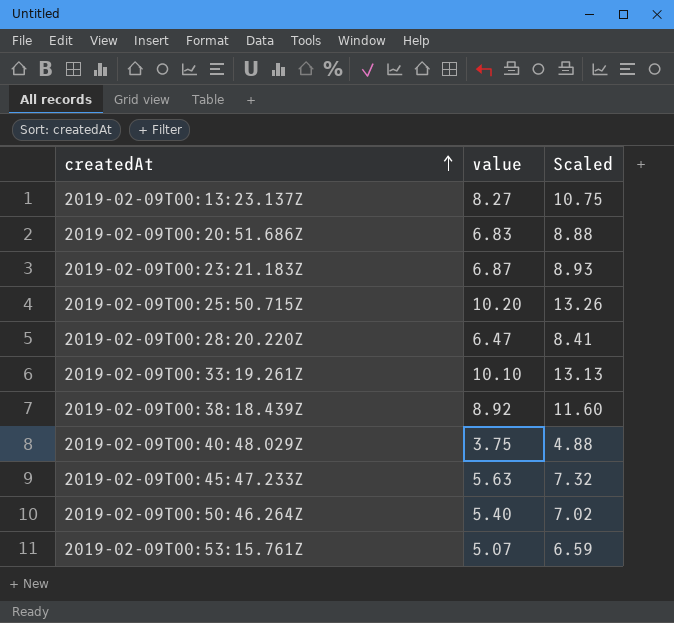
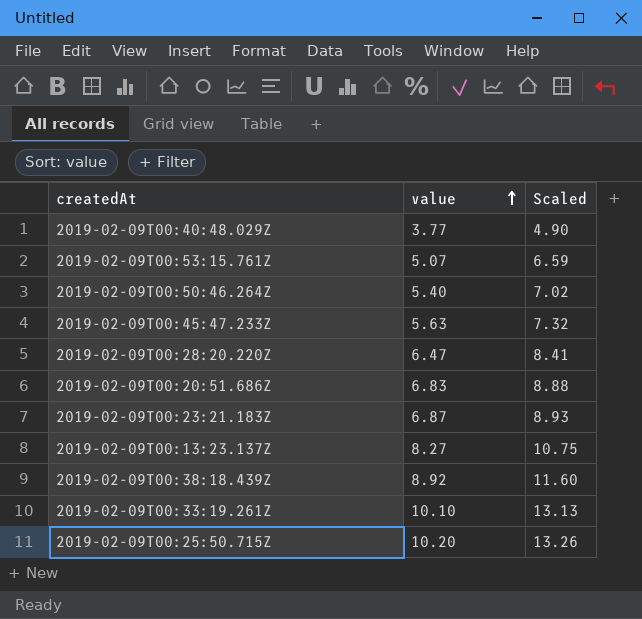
row order: createdAt ascending -> value ascending
2019-02-09T00:40:48.029Z | value: 3.75 -> 3.77
2019-02-09T00:40:48.029Z | Scaled: 4.88 -> 4.90

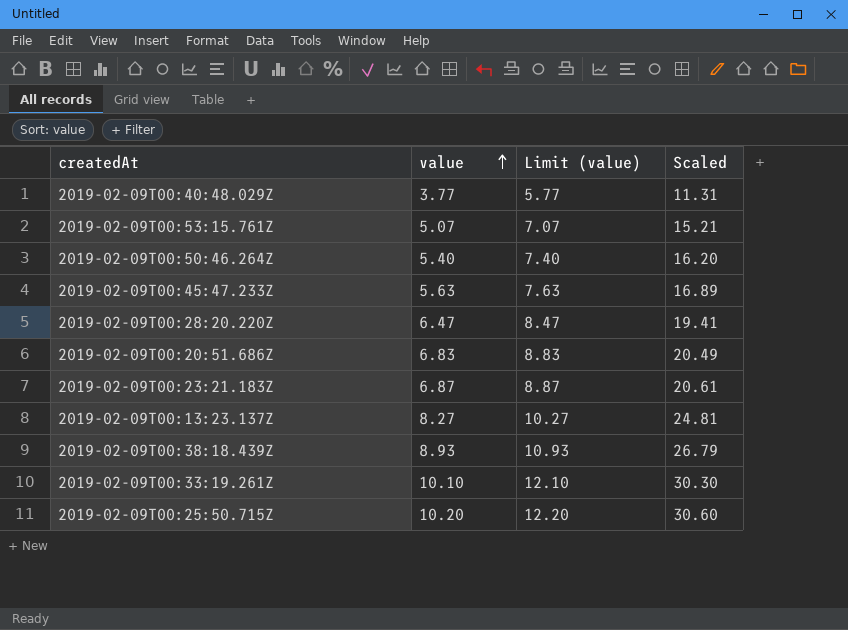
column Limit (value) | formula: none -> [value] + 2
column Scaled | formula: [value] * 1.3 -> [value] * 3
2019-02-09T00:38:18.439Z | value: 8.92 -> 8.93

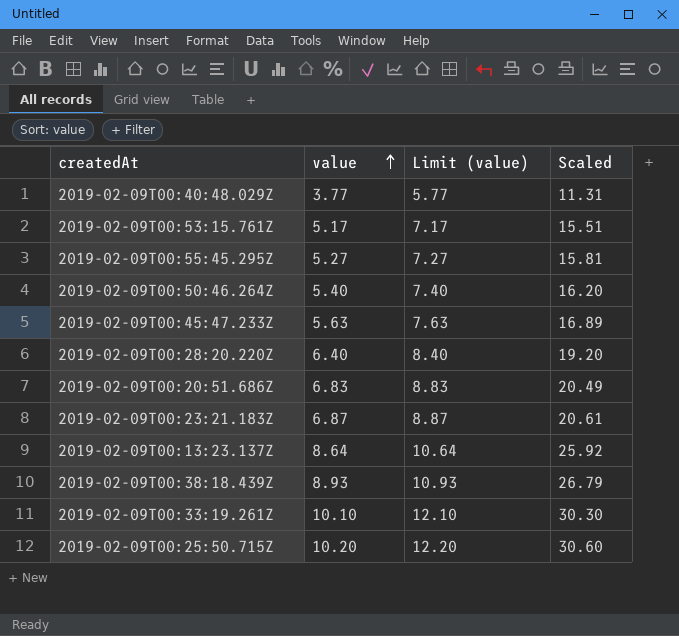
2019-02-09T00:53:15.761Z | value: 5.07 -> 5.17
2019-02-09T00:53:15.761Z | Limit (value): 7.07 -> 7.17
2019-02-09T00:53:15.761Z | Scaled: 15.21 -> 15.51
row 2019-02-09T00:55:45.295Z: none -> 5.27 | 7.27 | 15.81
2019-02-09T00:28:20.220Z | value: 6.47 -> 6.40
2019-02-09T00:28:20.220Z | Limit (value): 8.47 -> 8.40
2019-02-09T00:28:20.220Z | Scaled: 19.41 -> 19.20
2019-02-09T00:13:23.137Z | value: 8.27 -> 8.64
2019-02-09T00:13:23.137Z | Limit (value): 10.27 -> 10.64
2019-02-09T00:13:23.137Z | Scaled: 24.81 -> 25.92

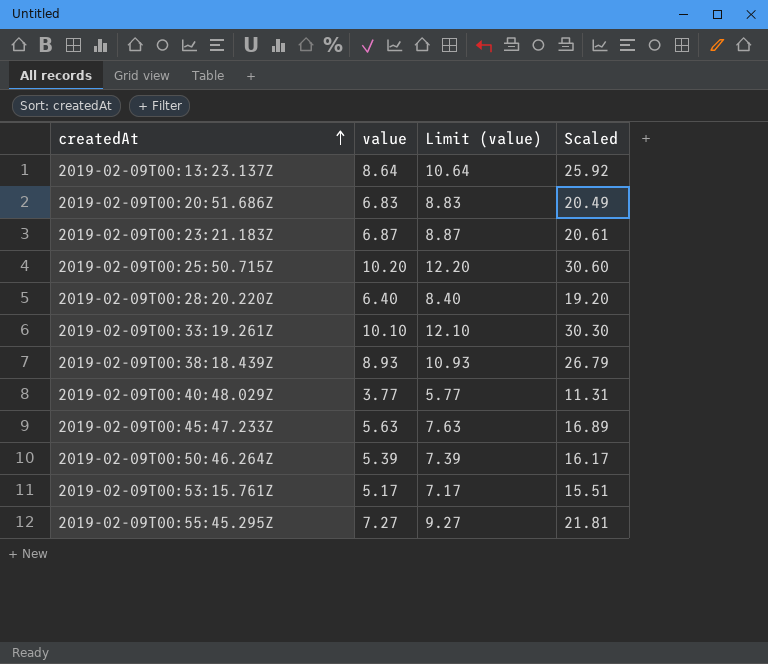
row order: value ascending -> createdAt ascending
2019-02-09T00:50:46.264Z | value: 5.40 -> 5.39
2019-02-09T00:50:46.264Z | Limit (value): 7.40 -> 7.39
2019-02-09T00:50:46.264Z | Scaled: 16.20 -> 16.17
2019-02-09T00:55:45.295Z | value: 5.27 -> 7.27
2019-02-09T00:55:45.295Z | Limit (value): 7.27 -> 9.27
2019-02-09T00:55:45.295Z | Scaled: 15.81 -> 21.81

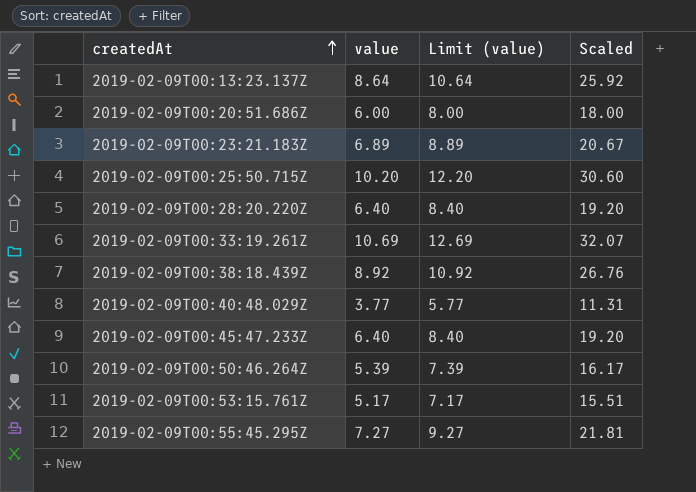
2019-02-09T00:20:51.686Z | value: 6.83 -> 6.00
2019-02-09T00:20:51.686Z | Limit (value): 8.83 -> 8.00
2019-02-09T00:20:51.686Z | Scaled: 20.49 -> 18.00
2019-02-09T00:23:21.183Z | value: 6.87 -> 6.89
2019-02-09T00:23:21.183Z | Limit (value): 8.87 -> 8.89
2019-02-09T00:23:21.183Z | Scaled: 20.61 -> 20.67
2019-02-09T00:33:19.261Z | value: 10.10 -> 10.69
2019-02-09T00:33:19.261Z | Limit (value): 12.10 -> 12.69
2019-02-09T00:33:19.261Z | Scaled: 30.30 -> 32.07
2019-02-09T00:38:18.439Z | value: 8.93 -> 8.92
2019-02-09T00:38:18.439Z | Limit (value): 10.93 -> 10.92
2019-02-09T00:38:18.439Z | Scaled: 26.79 -> 26.76
2019-02-09T00:45:47.233Z | value: 5.63 -> 6.40
2019-02-09T00:45:47.233Z | Limit (value): 7.63 -> 8.40
2019-02-09T00:45:47.233Z | Scaled: 16.89 -> 19.20

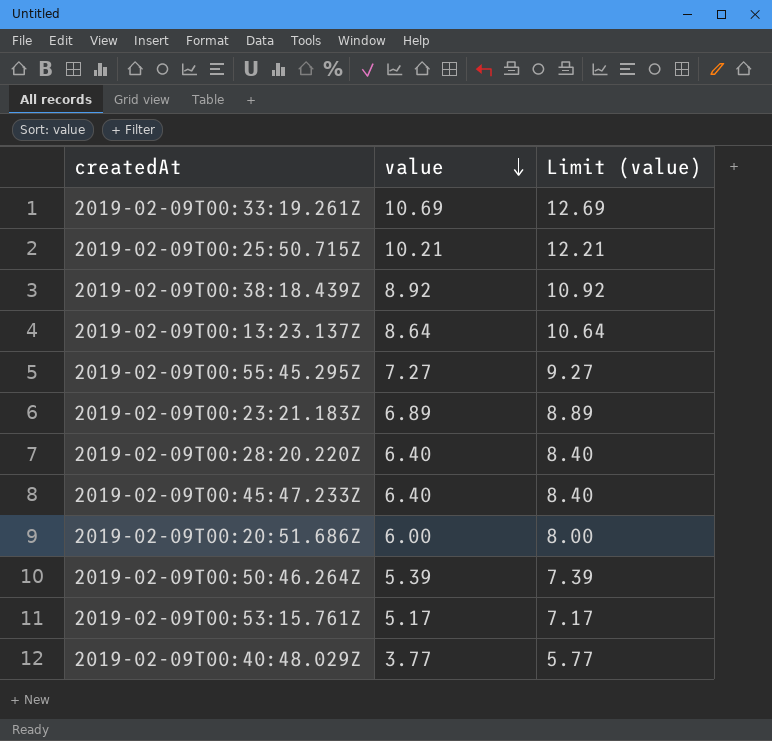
row order: createdAt ascending -> value descending
column Scaled | formula: [value] * 3 -> none
2019-02-09T00:25:50.715Z | value: 10.20 -> 10.21
2019-02-09T00:25:50.715Z | Limit (value): 12.20 -> 12.21

